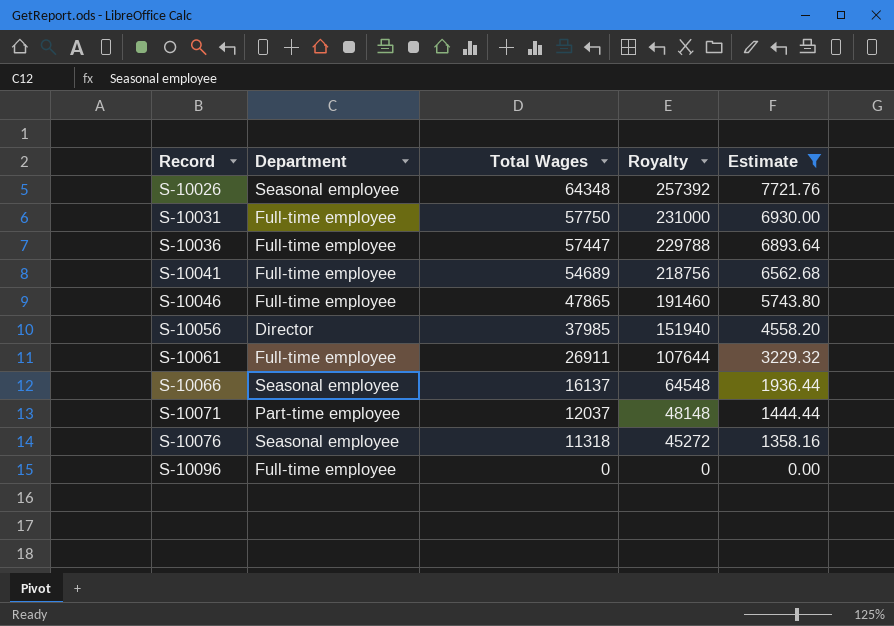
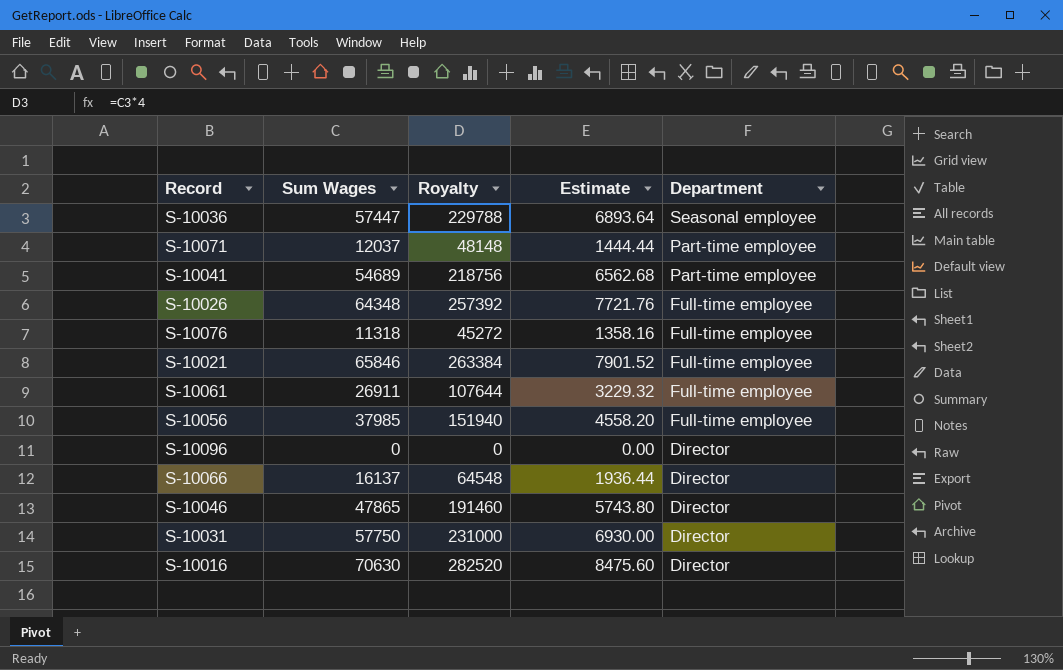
filter: Estimate <= 7721.76 -> none
row order: Record ascending -> Department descending
column name: Total Wages -> Sum Wages
column Department | position: 2 -> 5
S-10036 | Department: Full-time employee -> Seasonal employee
S-10041 | Department: Full-time employee -> Part-time employee
S-10026 | Department: Seasonal employee -> Full-time employee
S-10076 | Department: Seasonal employee -> Full-time employee
S-10056 | Department: Director -> Full-time employee
S-10096 | Department: Full-time employee -> Director
S-10066 | Department: Seasonal employee -> Director
S-10046 | Department: Full-time employee -> Director
S-10031 | Department: Full-time employee -> Director

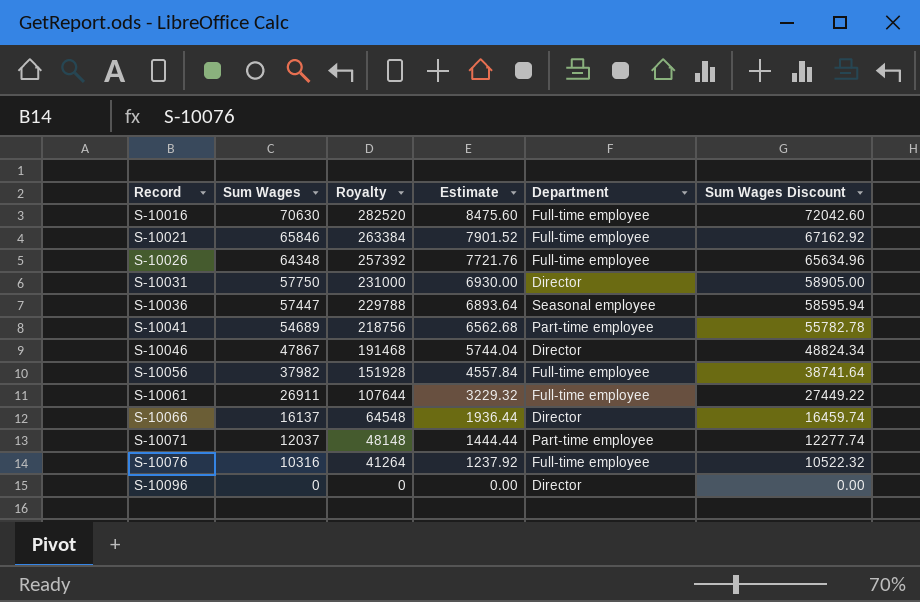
row order: Department descending -> Record ascending
column Sum Wages Discount | formula: none -> [Sum Wages] * 1.02
S-10016 | Department: Director -> Full-time employee
S-10046 | Sum Wages: 47865 -> 47867
S-10046 | Royalty: 191460 -> 191468
S-10046 | Estimate: 5743.80 -> 5744.04
S-10056 | Sum Wages: 37985 -> 37982
S-10056 | Royalty: 151940 -> 151928
S-10056 | Estimate: 4558.20 -> 4557.84
S-10076 | Sum Wages: 11318 -> 10316
S-10076 | Royalty: 45272 -> 41264
S-10076 | Estimate: 1358.16 -> 1237.92

